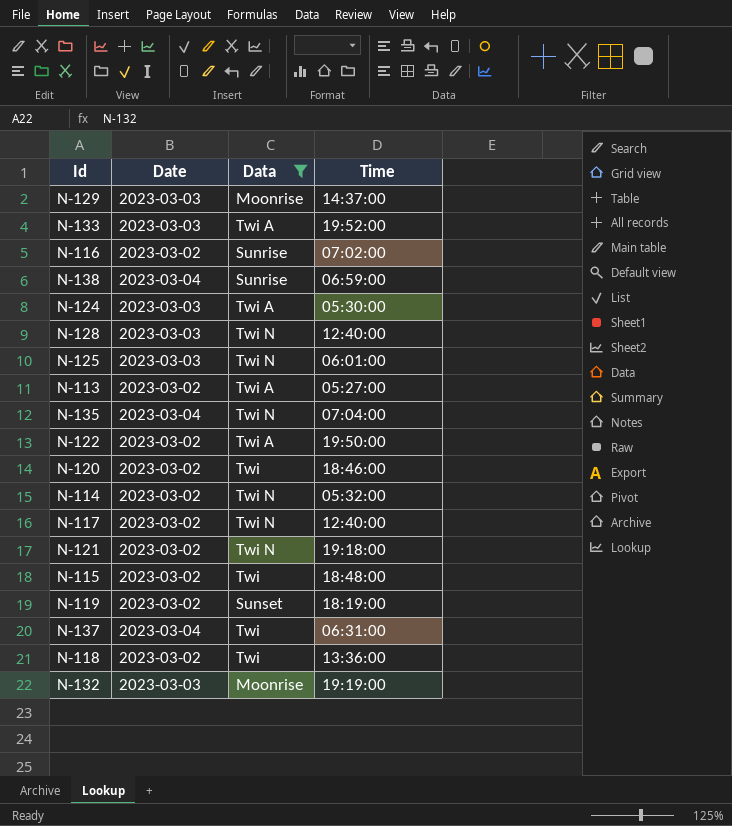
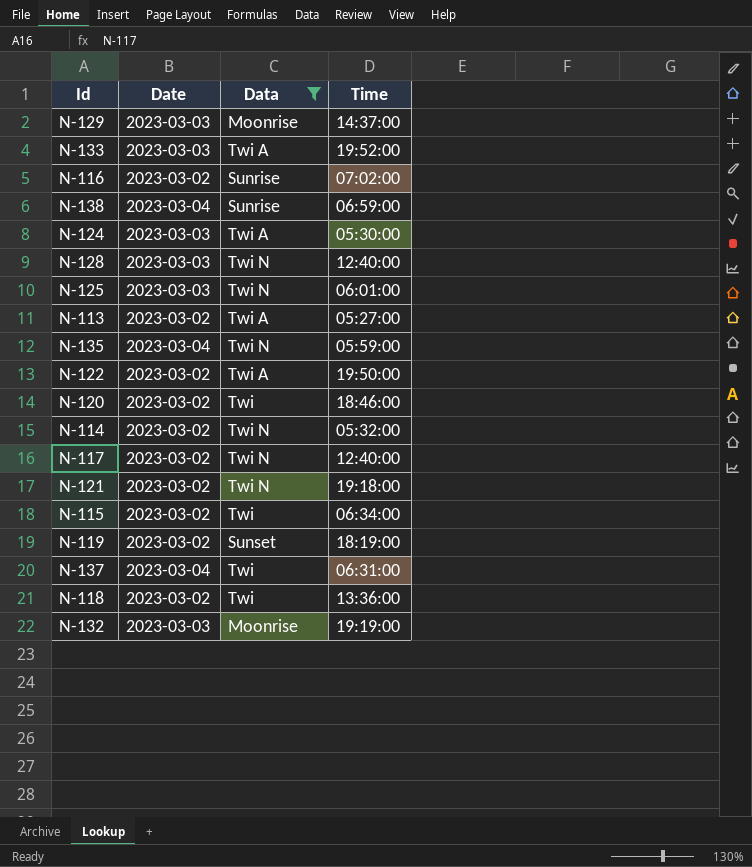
N-135 | Time: 07:04:00 -> 05:59:00
N-115 | Time: 18:48:00 -> 06:34:00

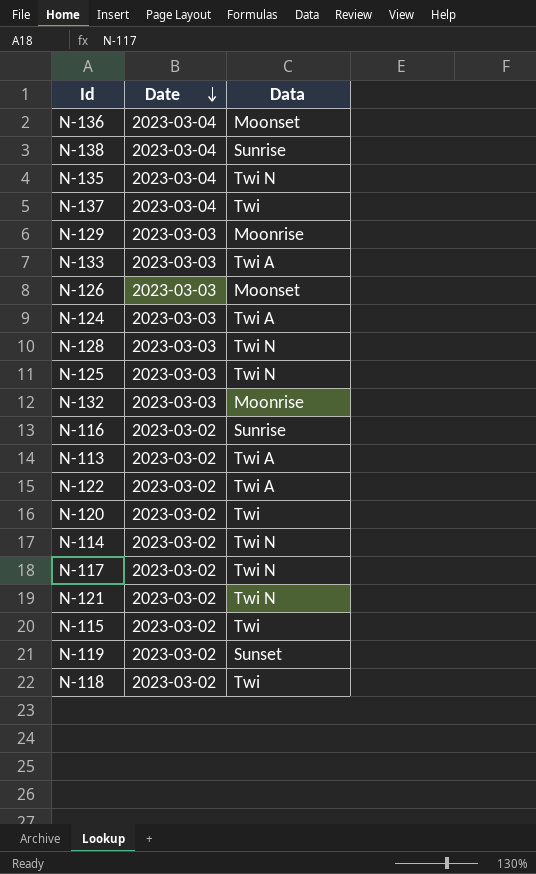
filter: Data != Moonset -> none
row order: none -> Date descending
column Time | position: 4 -> none

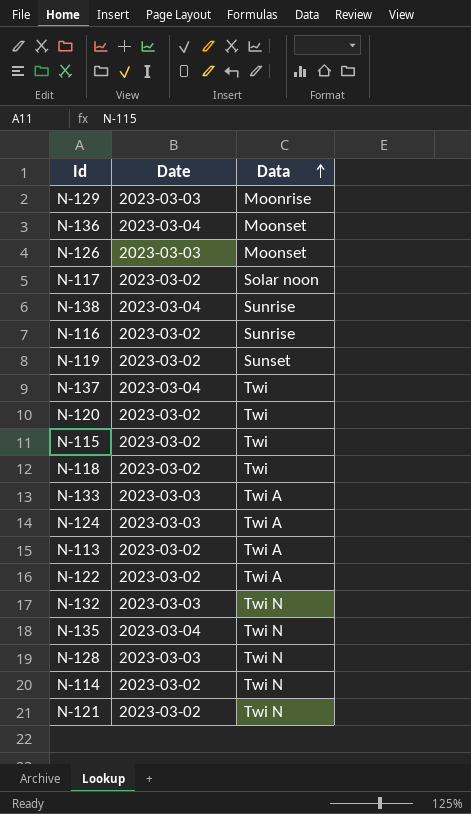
row order: Date descending -> Data ascending
row N-125: 2023-03-03 | Twi N -> none
N-117 | Data: Twi N -> Solar noon
N-132 | Data: Moonrise -> Twi N

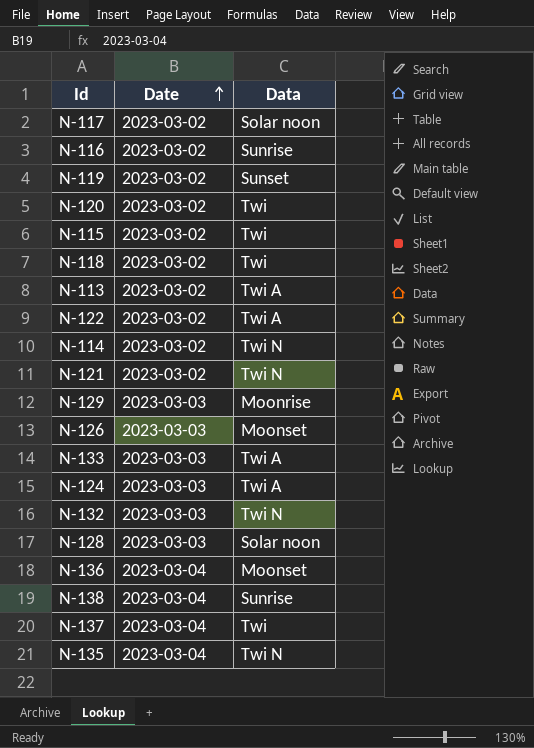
row order: Data ascending -> Date ascending
N-128 | Data: Twi N -> Solar noon

